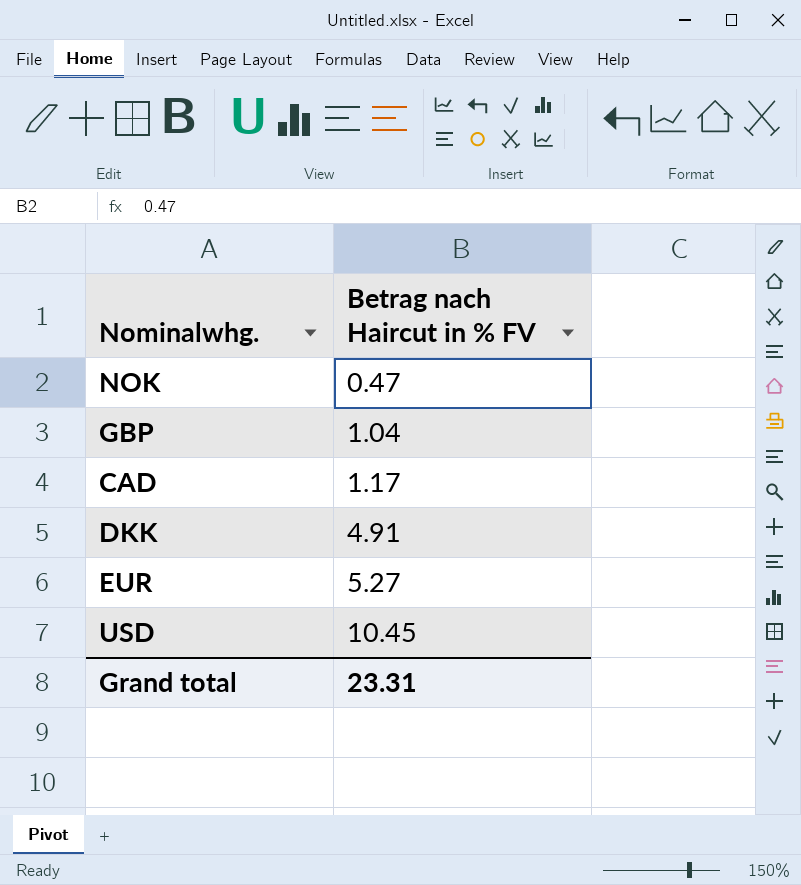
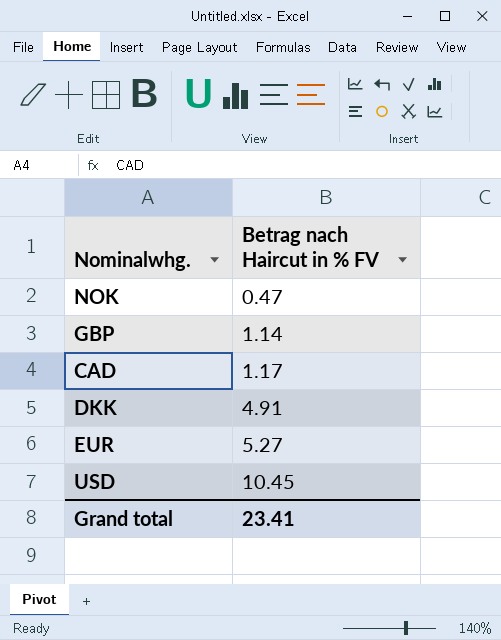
GBP | Betrag nach Haircut in % FV: 1.04 -> 1.14
Grand total | Betrag nach Haircut in % FV: 23.31 -> 23.41

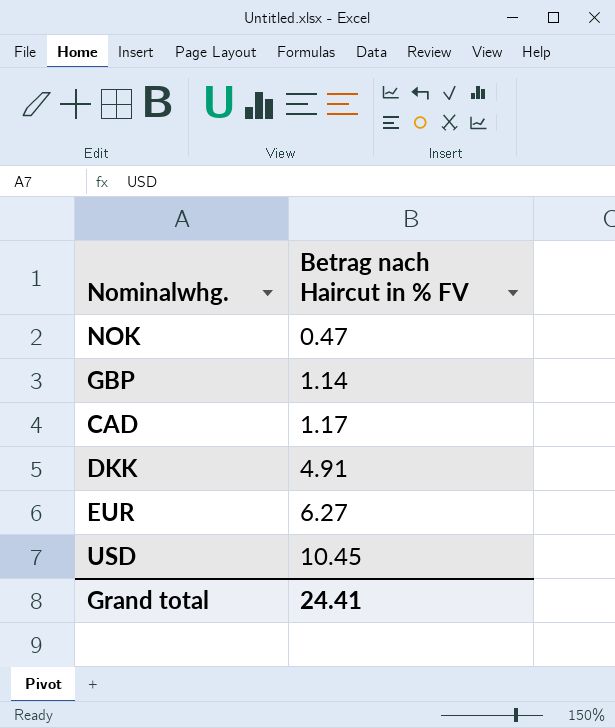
EUR | Betrag nach Haircut in % FV: 5.27 -> 6.27
Grand total | Betrag nach Haircut in % FV: 23.41 -> 24.41

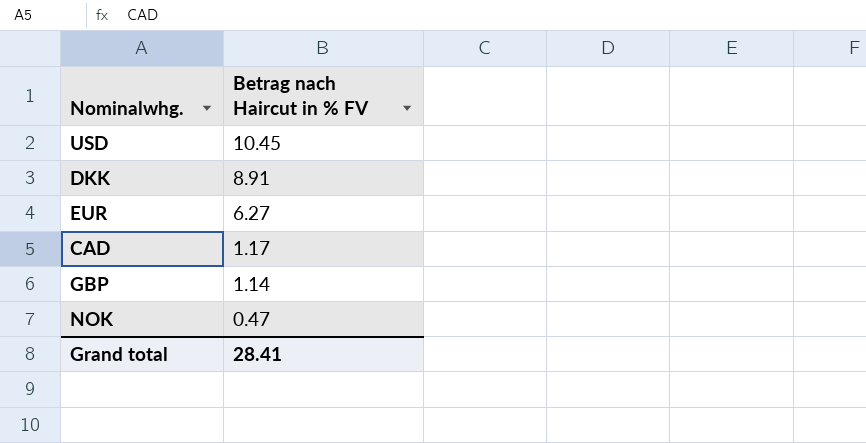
row order: Betrag nach Haircut in % FV ascending -> Betrag nach Haircut in % FV descending
DKK | Betrag nach Haircut in % FV: 4.91 -> 8.91
Grand total | Betrag nach Haircut in % FV: 24.41 -> 28.41

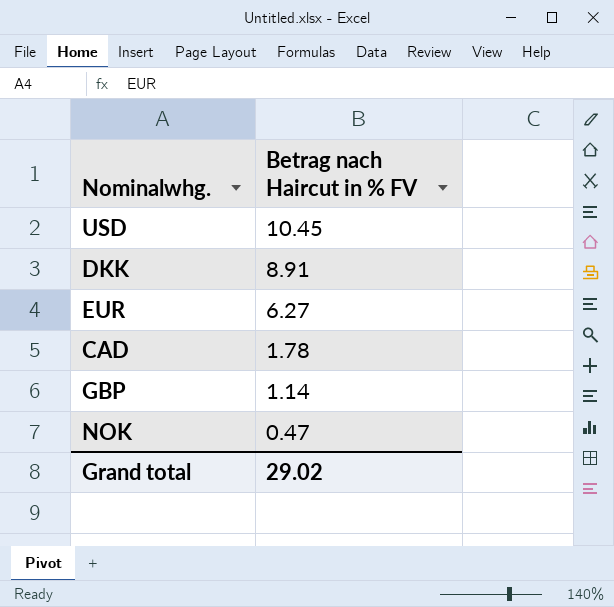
CAD | Betrag nach Haircut in % FV: 1.17 -> 1.78
Grand total | Betrag nach Haircut in % FV: 28.41 -> 29.02

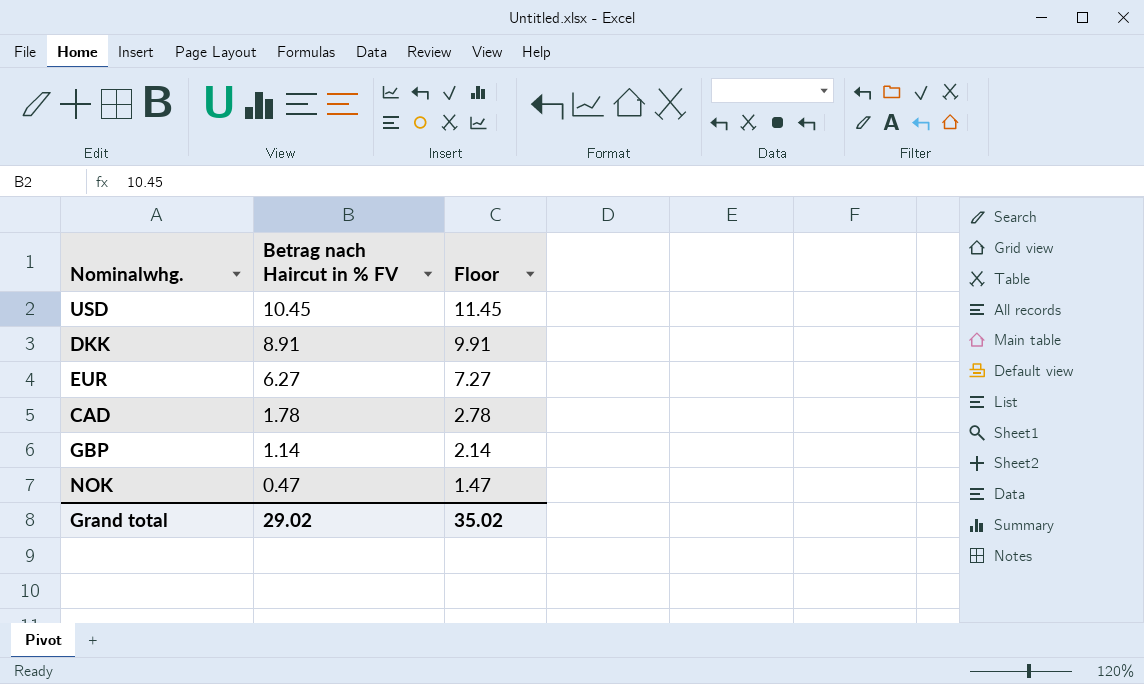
column Floor | formula: none -> [Betrag nach Haircut in % FV] + 1

